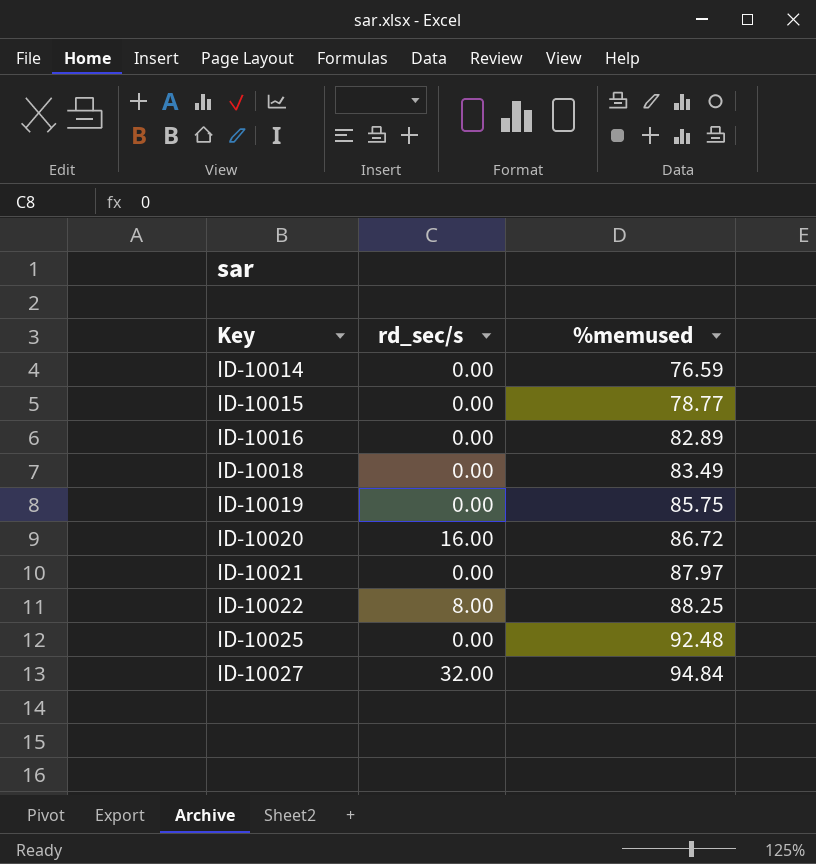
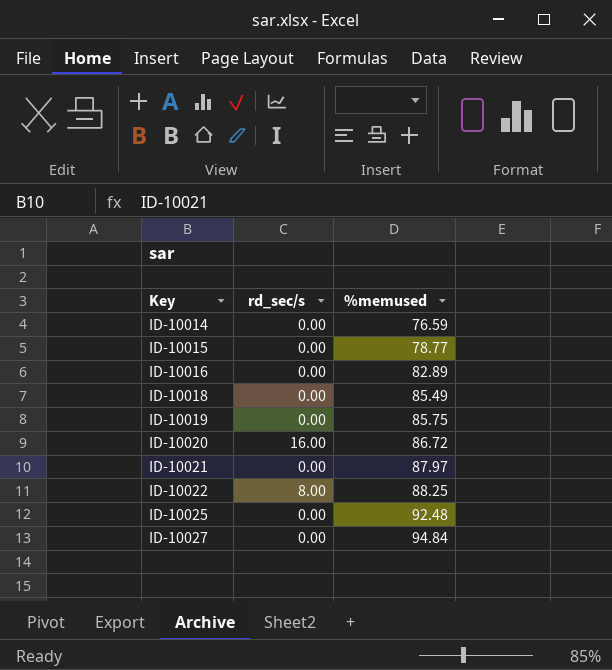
ID-10018 | %memused: 83.49 -> 85.49
ID-10027 | rd_sec/s: 32.00 -> 0.00

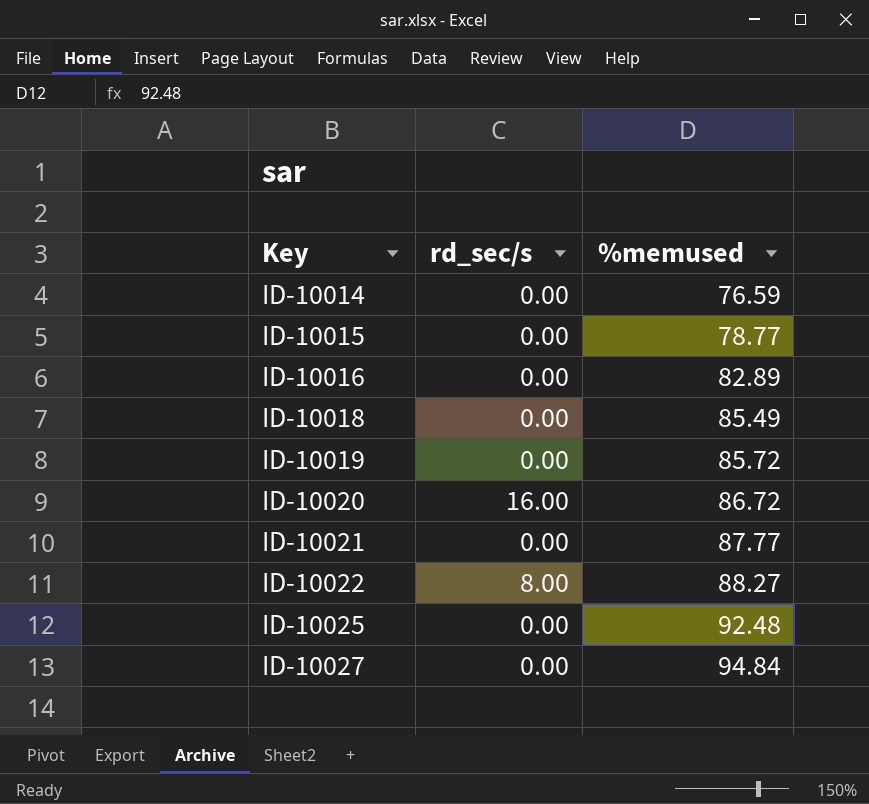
ID-10019 | %memused: 85.75 -> 85.72
ID-10021 | %memused: 87.97 -> 87.77
ID-10022 | %memused: 88.25 -> 88.27

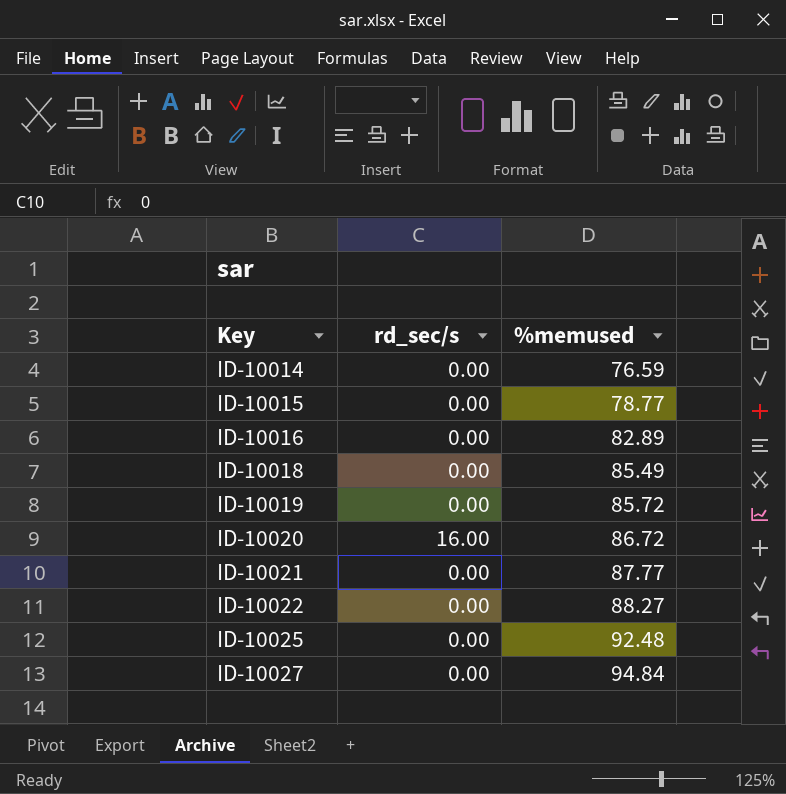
ID-10022 | rd_sec/s: 8.00 -> 0.00

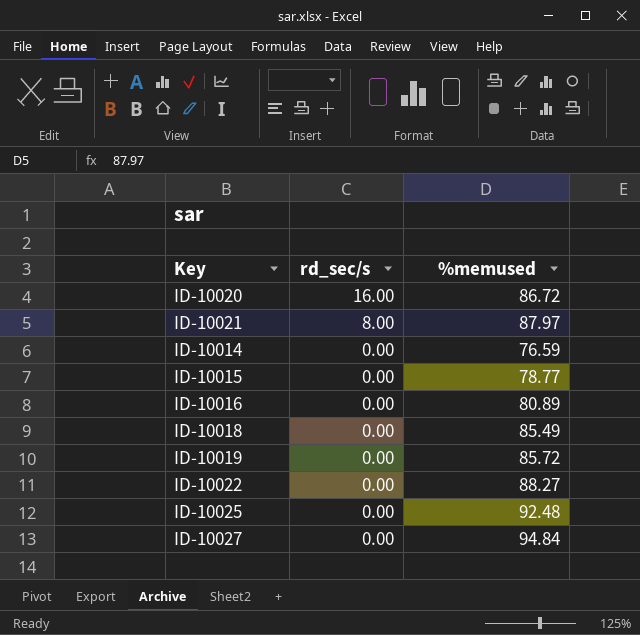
row order: Key ascending -> rd_sec/s descending
ID-10021 | rd_sec/s: 0.00 -> 8.00
ID-10021 | %memused: 87.77 -> 87.97
ID-10016 | %memused: 82.89 -> 80.89

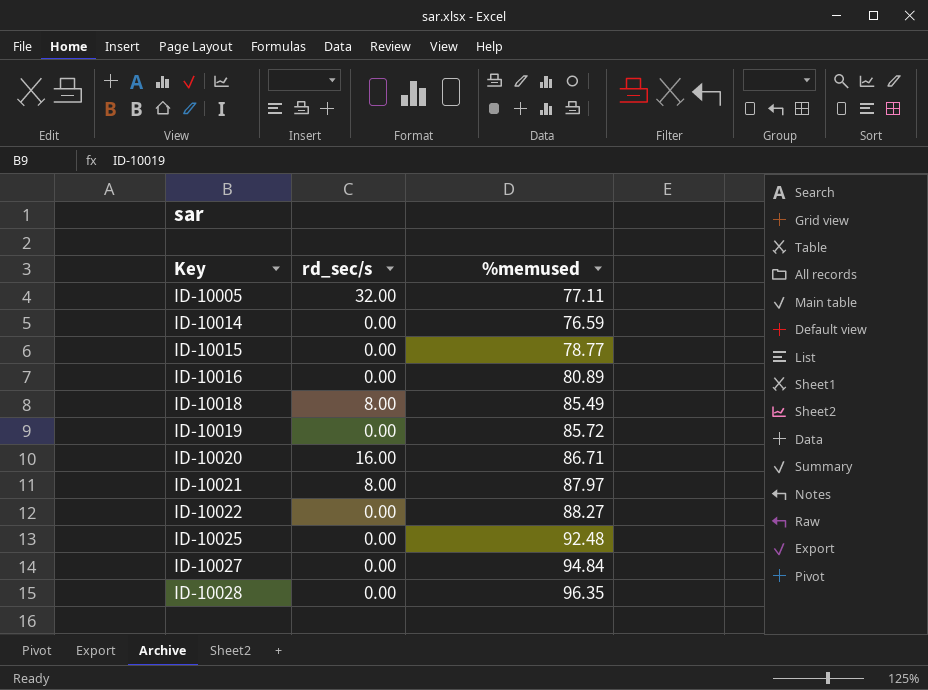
row order: rd_sec/s descending -> Key ascending
row ID-10005: none -> 32.00 | 77.11
ID-10018 | rd_sec/s: 0.00 -> 8.00
ID-10020 | %memused: 86.72 -> 86.71
row ID-10028: none -> 0.00 | 96.35

